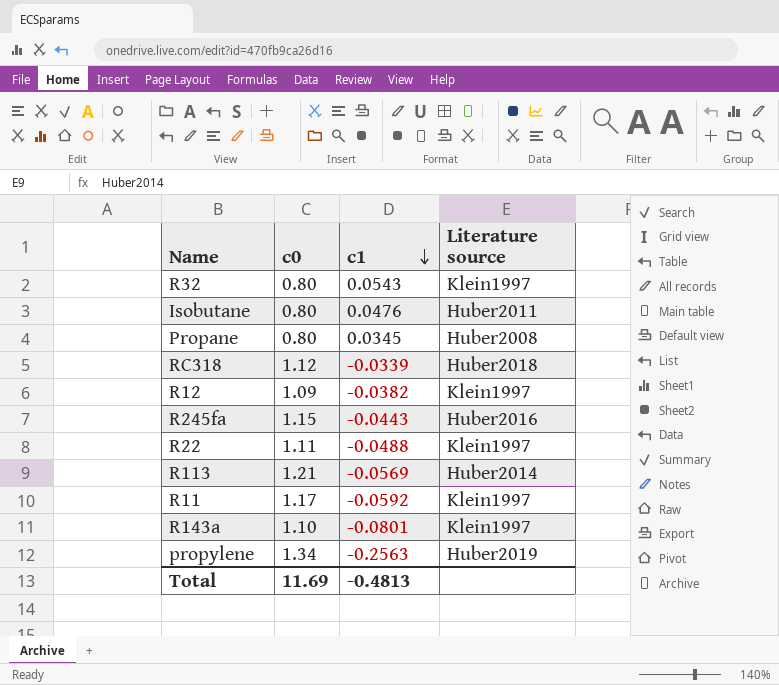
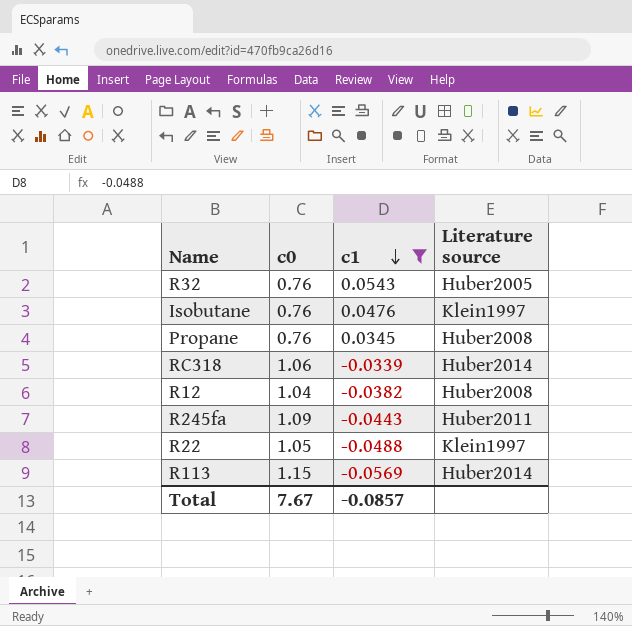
filter: none -> c1 >= -0.0569
R32 | c0: 0.80 -> 0.76
R32 | Literature source: Klein1997 -> Huber2005
Isobutane | c0: 0.80 -> 0.76
Isobutane | Literature source: Huber2011 -> Klein1997
Propane | c0: 0.80 -> 0.76
RC318 | c0: 1.12 -> 1.06
RC318 | Literature source: Huber2018 -> Huber2014
R12 | c0: 1.09 -> 1.04
R12 | Literature source: Klein1997 -> Huber2008
R245fa | c0: 1.15 -> 1.09
R245fa | Literature source: Huber2016 -> Huber2011
R22 | c0: 1.11 -> 1.05
R113 | c0: 1.21 -> 1.15
Total | c0: 11.69 -> 7.67
Total | c1: -0.4813 -> -0.0857

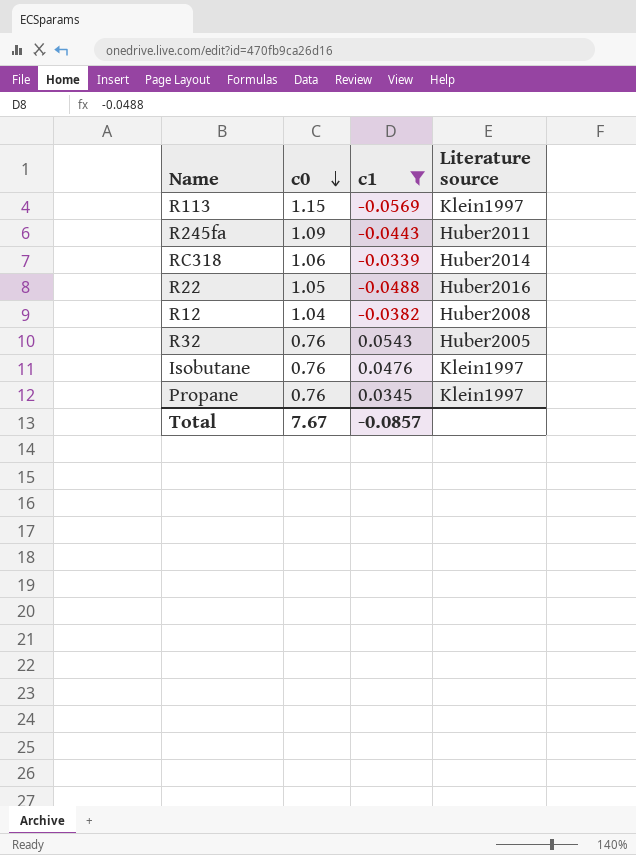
row order: c1 descending -> c0 descending
R113 | Literature source: Huber2014 -> Klein1997
R22 | Literature source: Klein1997 -> Huber2016
Propane | Literature source: Huber2008 -> Klein1997

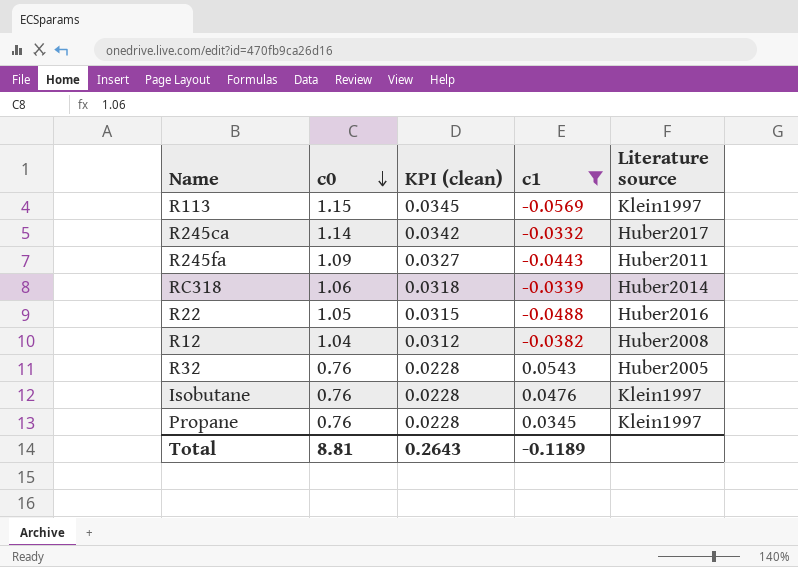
column KPI (clean) | formula: none -> [c0] * 0.03
row R245ca: none -> 1.14 | 0.0342 | -0.0332 | Huber2017
Total | c0: 7.67 -> 8.81
Total | c1: -0.0857 -> -0.1189

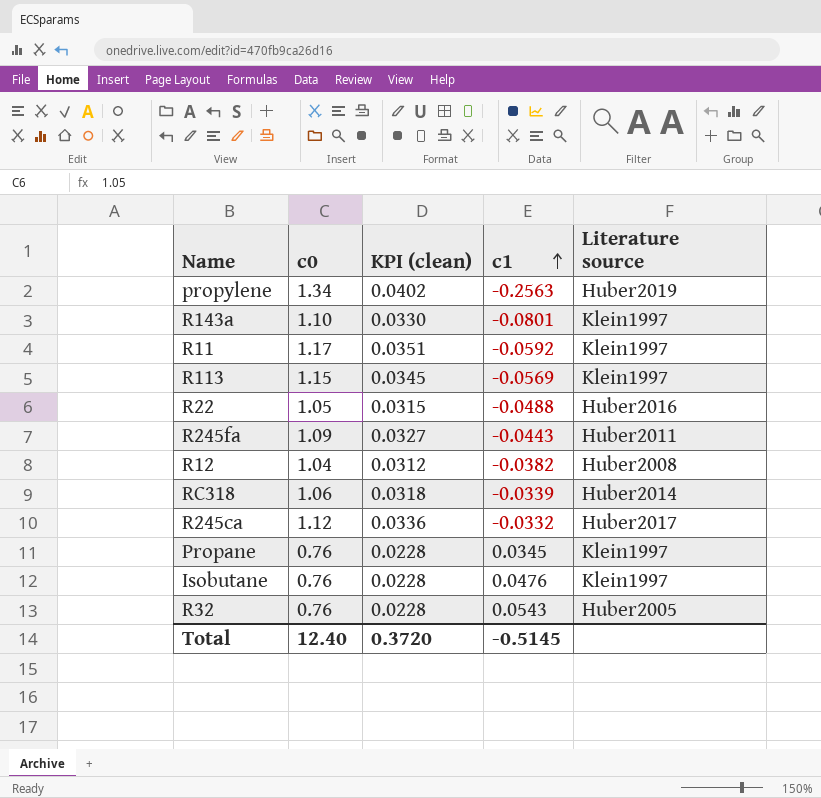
filter: c1 >= -0.0569 -> none
row order: c0 descending -> c1 ascending
R245ca | c0: 1.14 -> 1.12
R245ca | KPI (clean): 0.0342 -> 0.0336
Total | c0: 8.81 -> 12.40
Total | KPI (clean): 0.2643 -> 0.3720
Total | c1: -0.1189 -> -0.5145

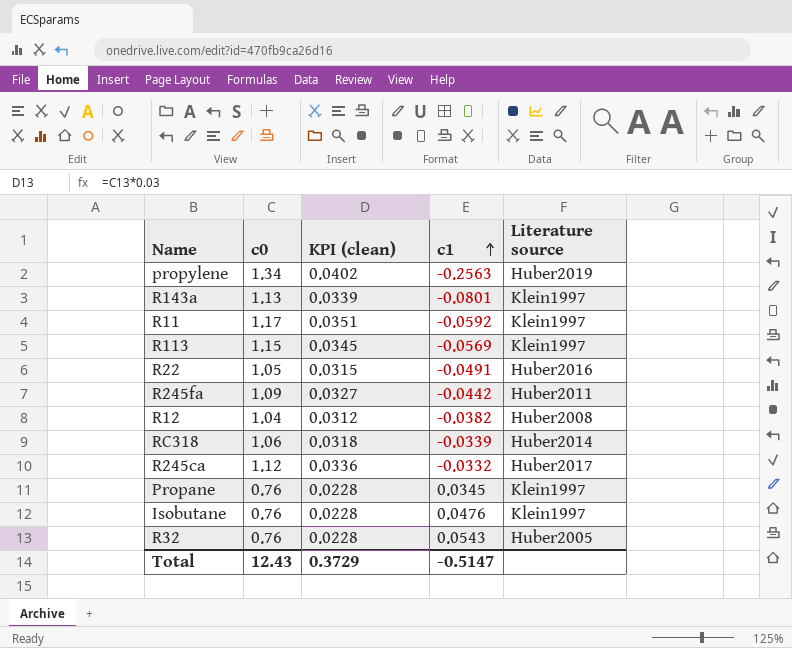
R143a | c0: 1.10 -> 1.13
R143a | KPI (clean): 0.0330 -> 0.0339
R22 | c1: -0.0488 -> -0.0491
R245fa | c1: -0.0443 -> -0.0442
Total | c0: 12.40 -> 12.43
Total | KPI (clean): 0.3720 -> 0.3729
Total | c1: -0.5145 -> -0.5147

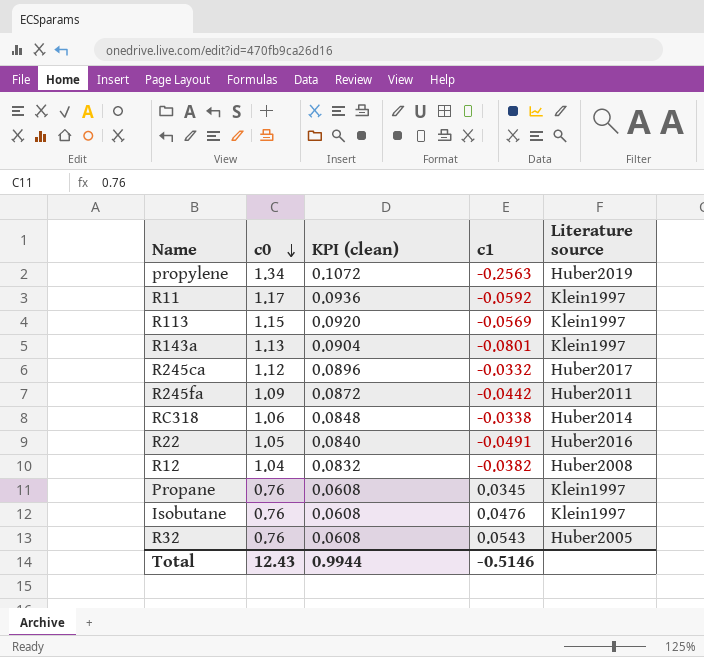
row order: c1 ascending -> c0 descending
column KPI (clean) | formula: [c0] * 0.03 -> [c0] * 0.08
RC318 | c1: -0.0339 -> -0.0338
Total | KPI (clean): 0.3729 -> 0.9944
Total | c1: -0.5147 -> -0.5146

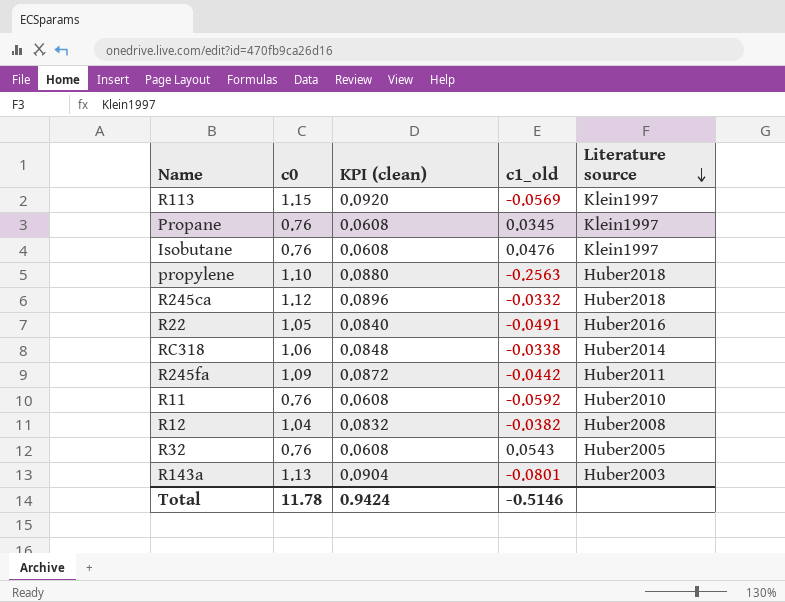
row order: c0 descending -> Literature source descending
column name: c1 -> c1_old
propylene | c0: 1.34 -> 1.10
propylene | KPI (clean): 0.1072 -> 0.0880
propylene | Literature source: Huber2019 -> Huber2018
R245ca | Literature source: Huber2017 -> Huber2018
R11 | c0: 1.17 -> 0.76
R11 | KPI (clean): 0.0936 -> 0.0608
R11 | Literature source: Klein1997 -> Huber2010
R143a | Literature source: Klein1997 -> Huber2003
Total | c0: 12.43 -> 11.78
Total | KPI (clean): 0.9944 -> 0.9424

